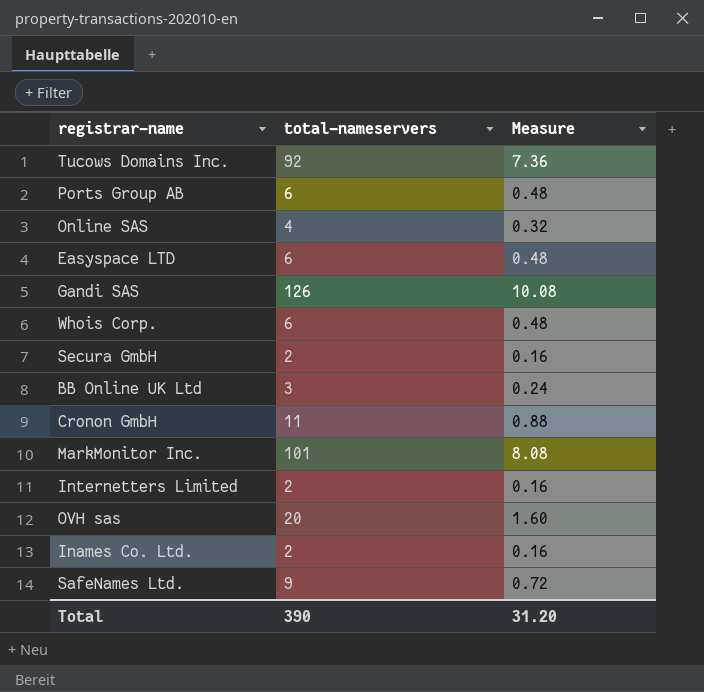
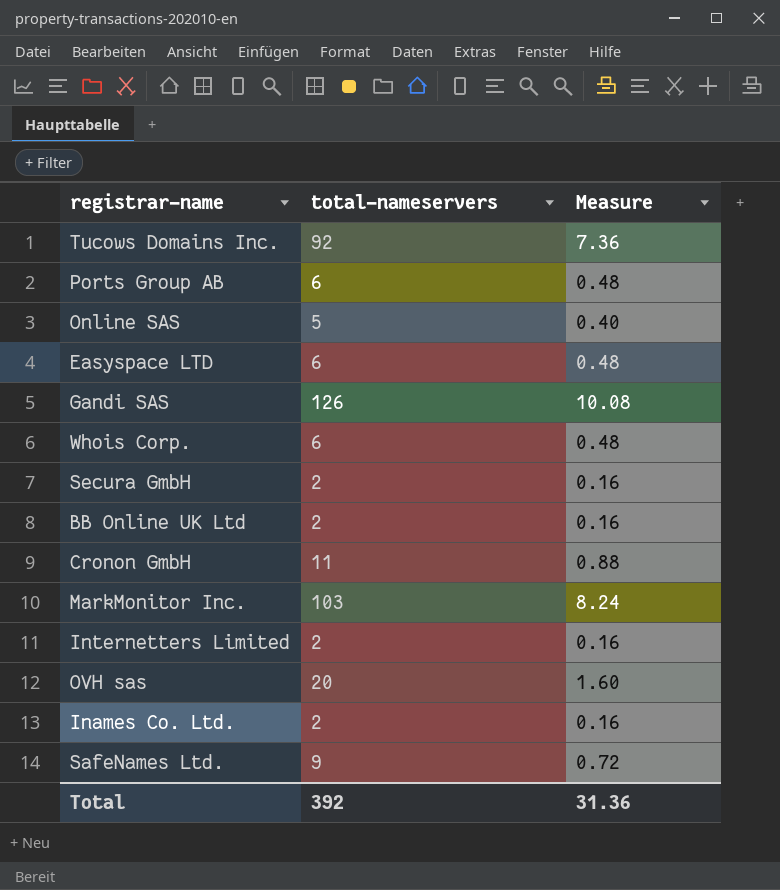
Online SAS | total-nameservers: 4 -> 5
Online SAS | Measure: 0.32 -> 0.40
BB Online UK Ltd | total-nameservers: 3 -> 2
BB Online UK Ltd | Measure: 0.24 -> 0.16
MarkMonitor Inc. | total-nameservers: 101 -> 103
MarkMonitor Inc. | Measure: 8.08 -> 8.24
Total | total-nameservers: 390 -> 392
Total | Measure: 31.20 -> 31.36

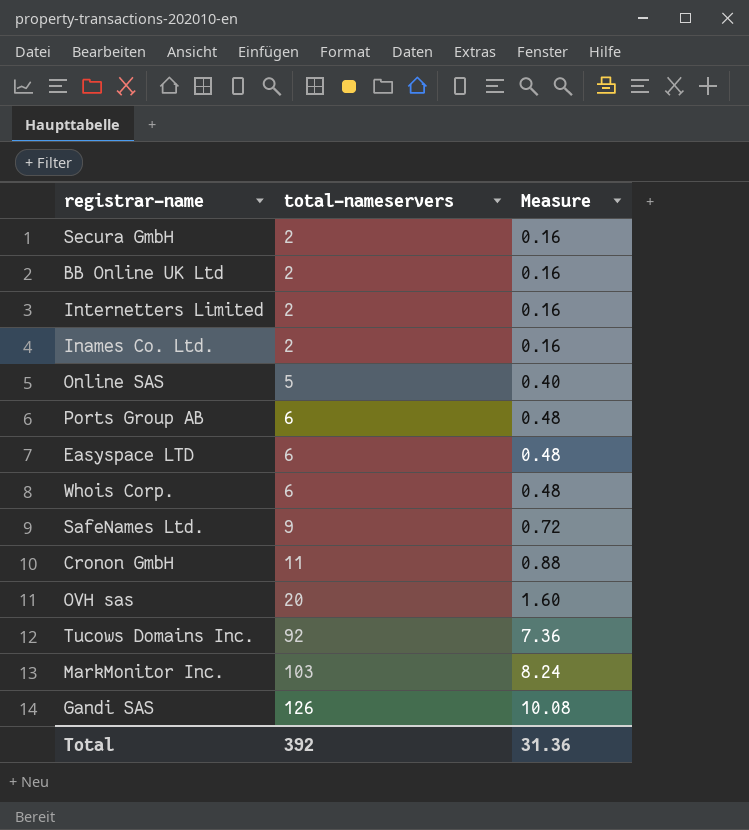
row order: none -> total-nameservers ascending

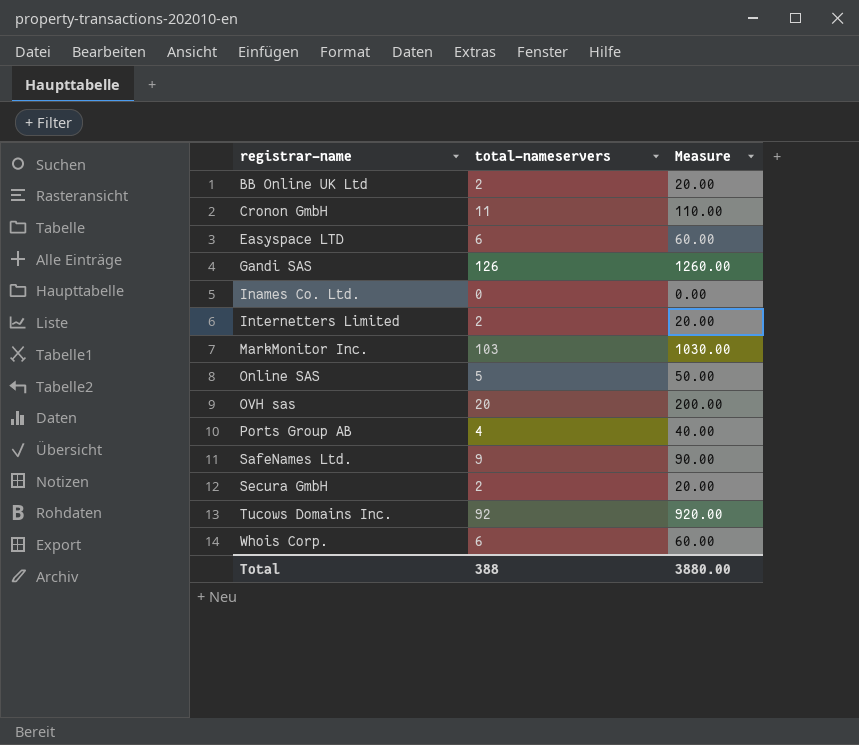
row order: total-nameservers ascending -> registrar-name ascending
column Measure | formula: [total-nameservers] * 0.08 -> [total-nameservers] * 10
Inames Co. Ltd. | total-nameservers: 2 -> 0
Ports Group AB | total-nameservers: 6 -> 4
Total | total-nameservers: 392 -> 388
Total | Measure: 31.36 -> 3880.00

